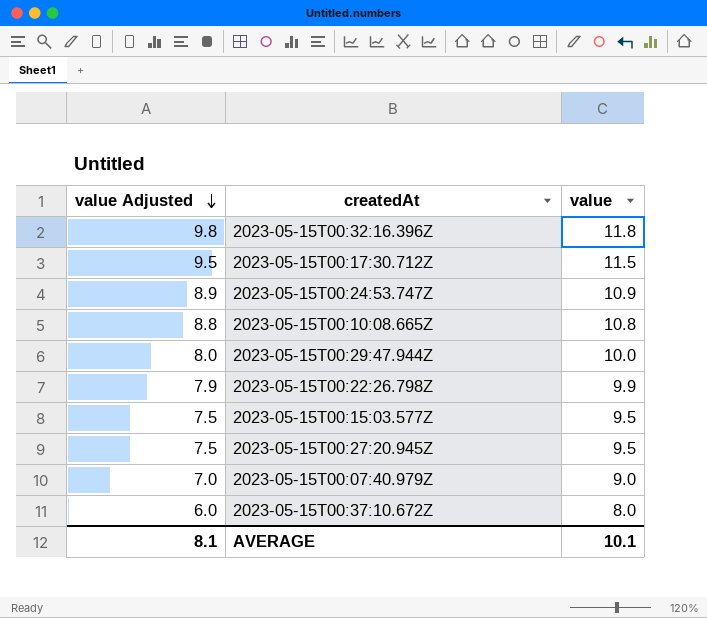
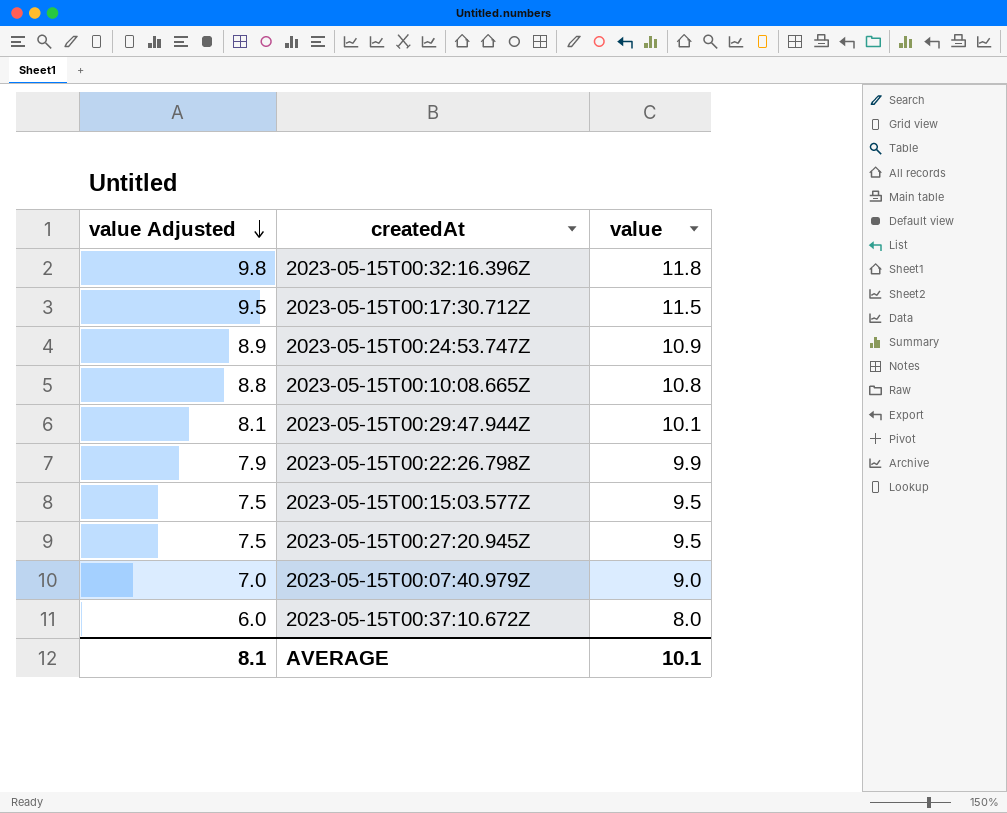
2023-05-15T00:29:47.944Z | value Adjusted: 8.0 -> 8.1
2023-05-15T00:29:47.944Z | value: 10.0 -> 10.1

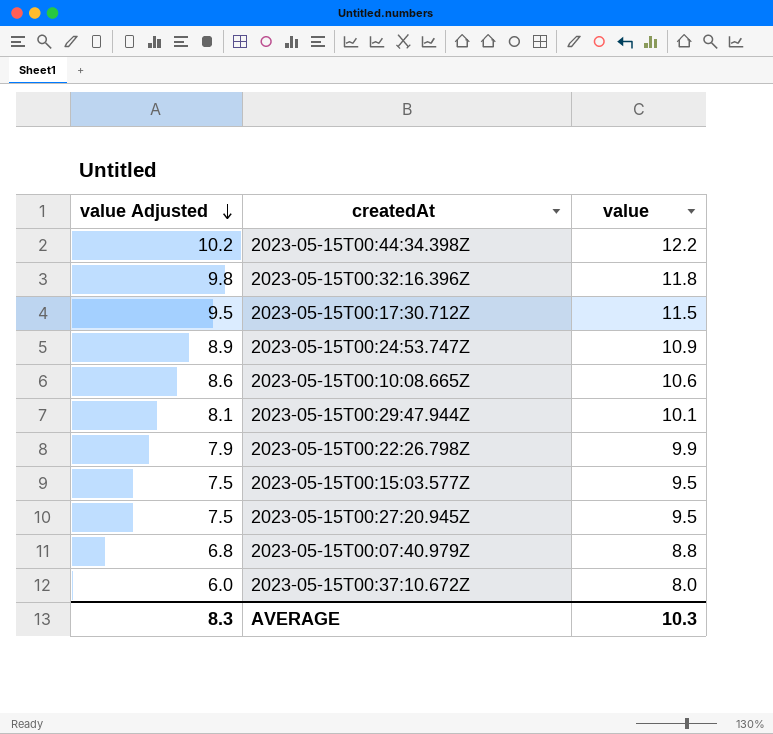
row 2023-05-15T00:44:34.398Z: none -> 10.2 | 12.2
2023-05-15T00:10:08.665Z | value Adjusted: 8.8 -> 8.6
2023-05-15T00:10:08.665Z | value: 10.8 -> 10.6
2023-05-15T00:07:40.979Z | value Adjusted: 7.0 -> 6.8
2023-05-15T00:07:40.979Z | value: 9.0 -> 8.8
AVERAGE | value Adjusted: 8.1 -> 8.3
AVERAGE | value: 10.1 -> 10.3

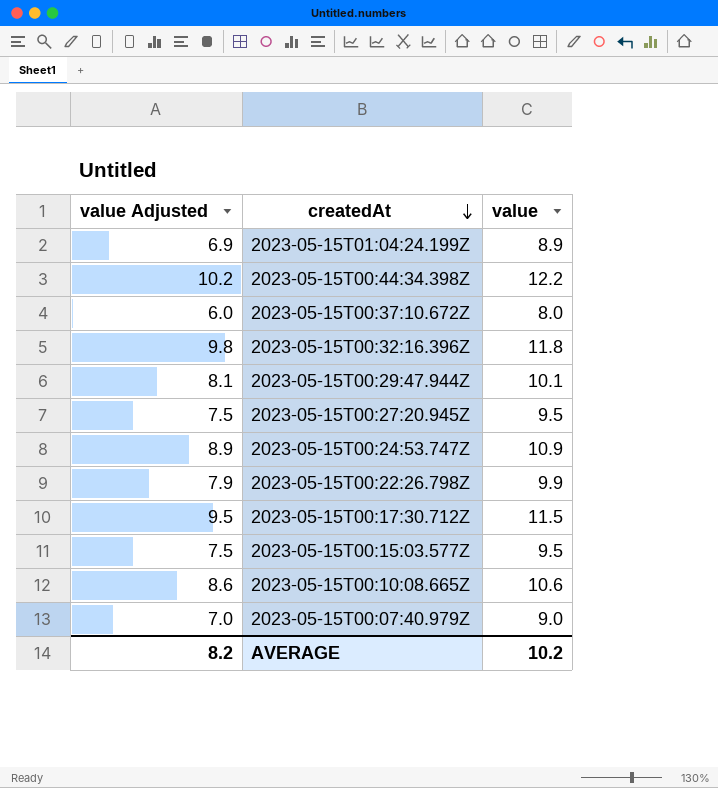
row order: value Adjusted descending -> createdAt descending
row 2023-05-15T01:04:24.199Z: none -> 6.9 | 8.9
2023-05-15T00:07:40.979Z | value Adjusted: 6.8 -> 7.0
2023-05-15T00:07:40.979Z | value: 8.8 -> 9.0
AVERAGE | value Adjusted: 8.3 -> 8.2
AVERAGE | value: 10.3 -> 10.2

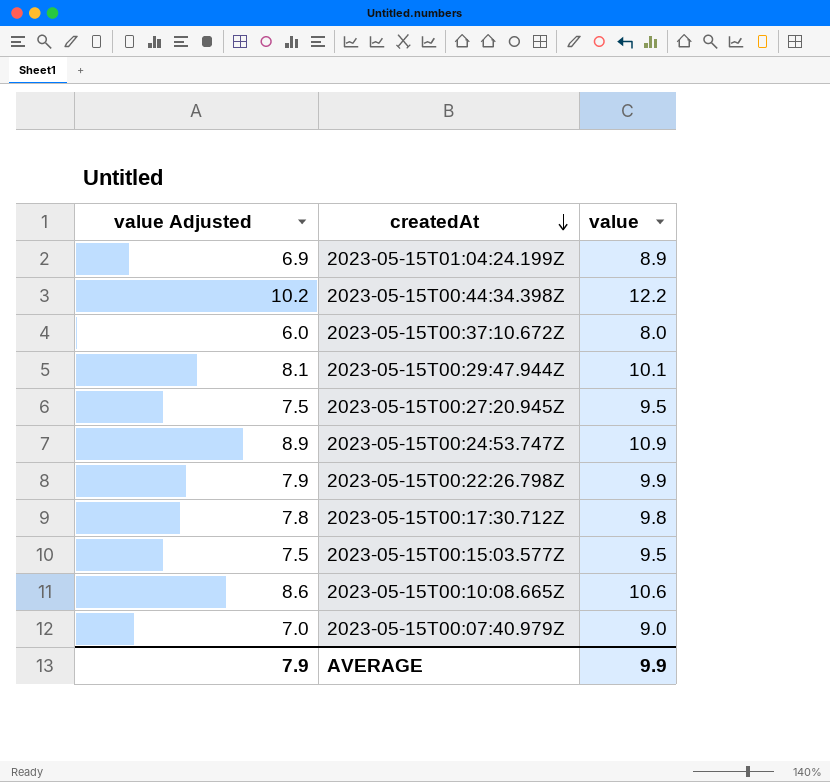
row 2023-05-15T00:32:16.396Z: 9.8 | 11.8 -> none
2023-05-15T00:17:30.712Z | value Adjusted: 9.5 -> 7.8
2023-05-15T00:17:30.712Z | value: 11.5 -> 9.8
AVERAGE | value Adjusted: 8.2 -> 7.9
AVERAGE | value: 10.2 -> 9.9

